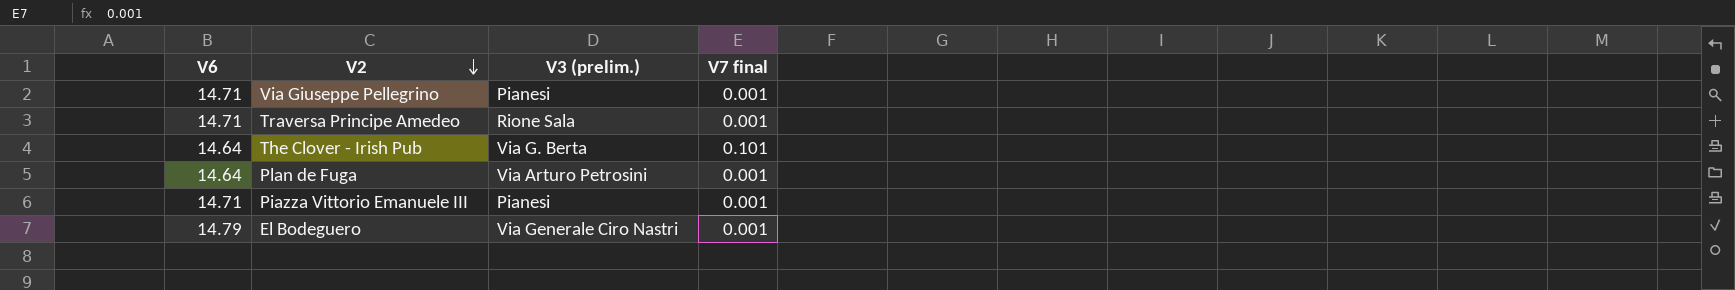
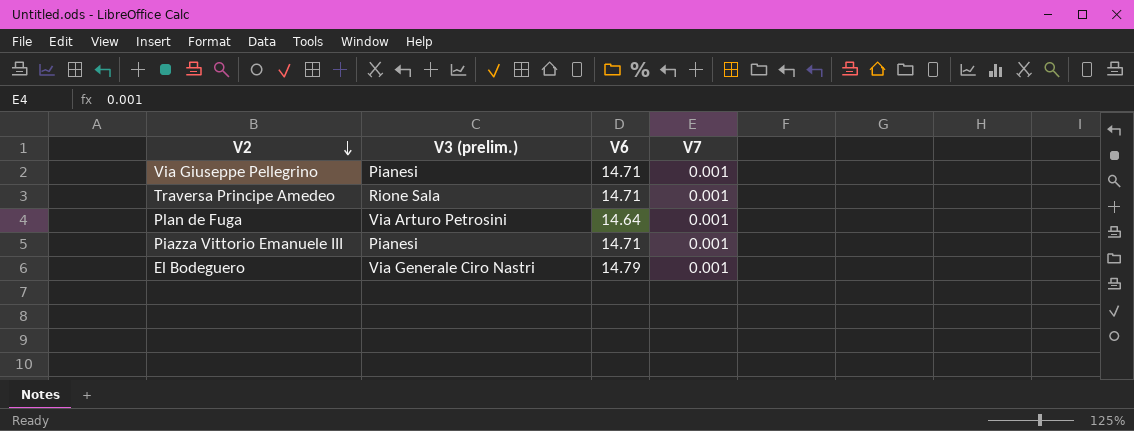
column V6 | position: 1 -> 3
column name: V7 final -> V7
row The Clover - Irish Pub: 14.64 | Via G. Berta | 0.101 -> none

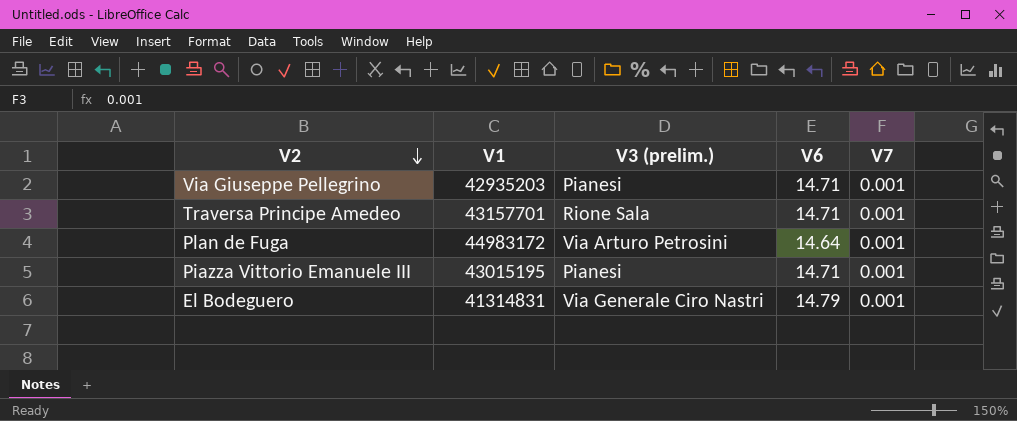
column V1 | position: none -> 2

